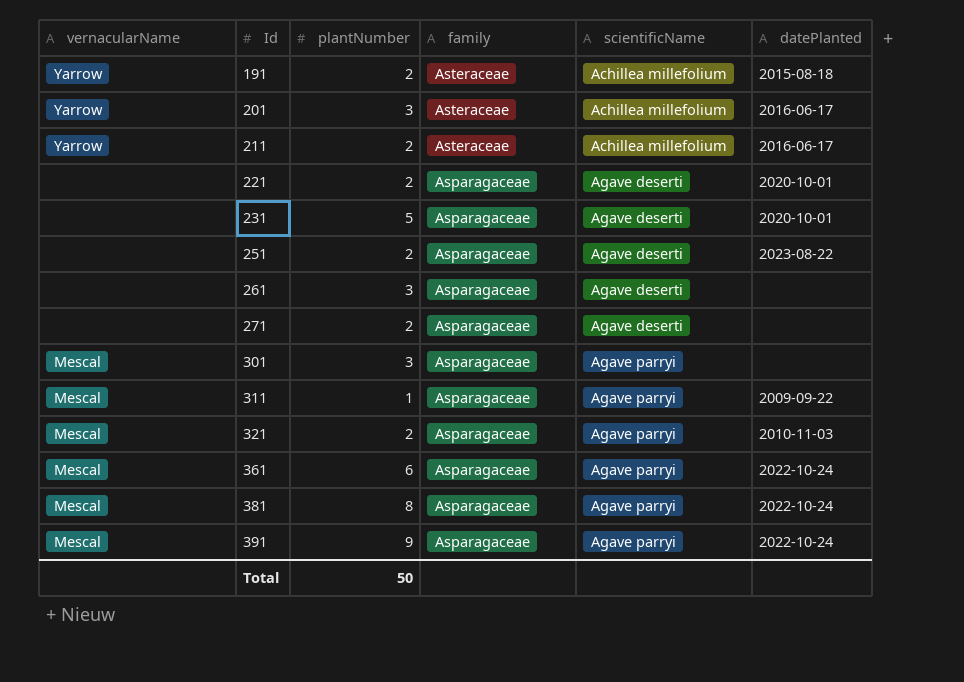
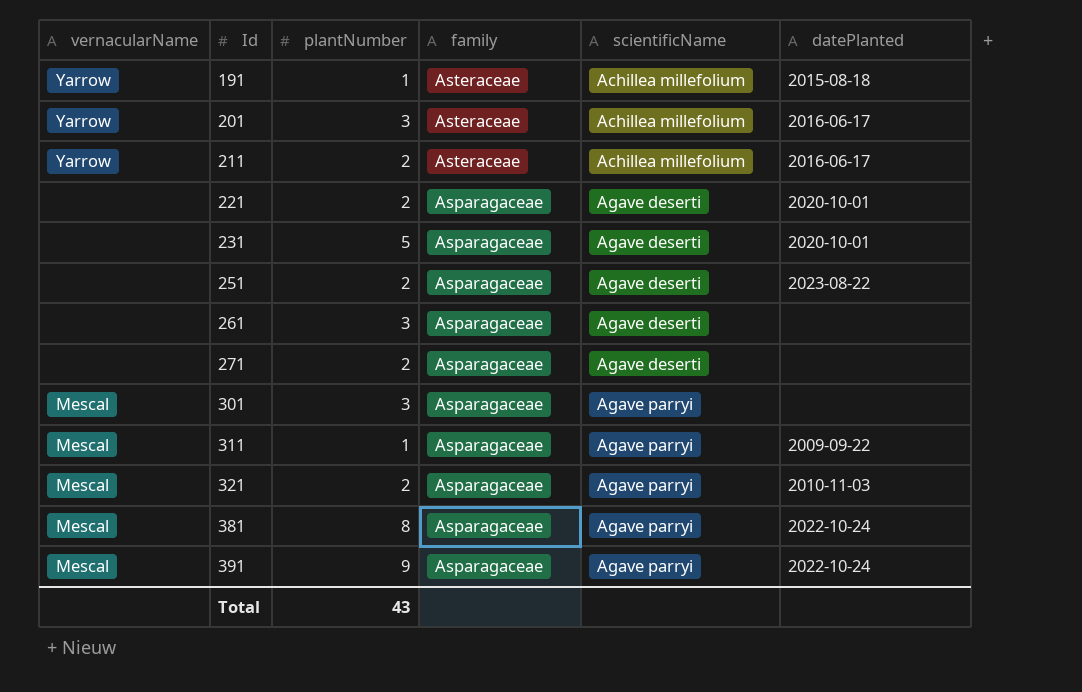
row 361: Mescal | 6 | Asparagaceae | Agave parryi | 2022-10-24 -> none
191 | plantNumber: 2 -> 1
Total | plantNumber: 50 -> 43

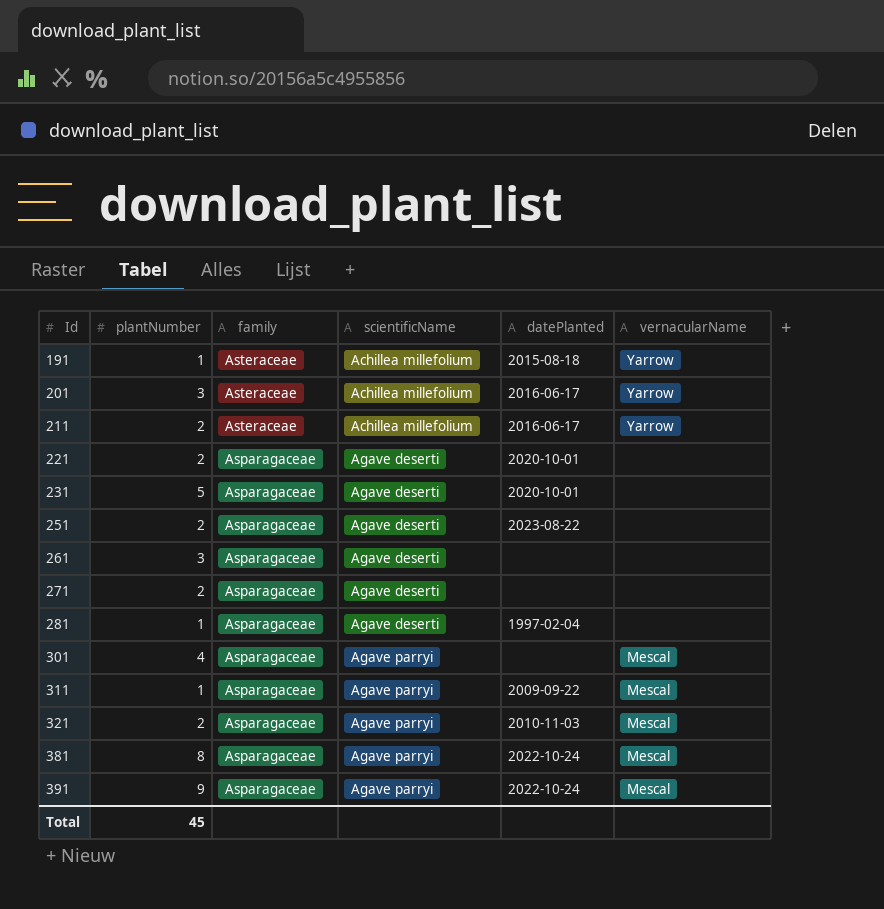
column vernacularName | position: 1 -> 6
row 281: none -> 1 | Asparagaceae | Agave deserti | 1997-02-04 | none
301 | plantNumber: 3 -> 4
Total | plantNumber: 43 -> 45

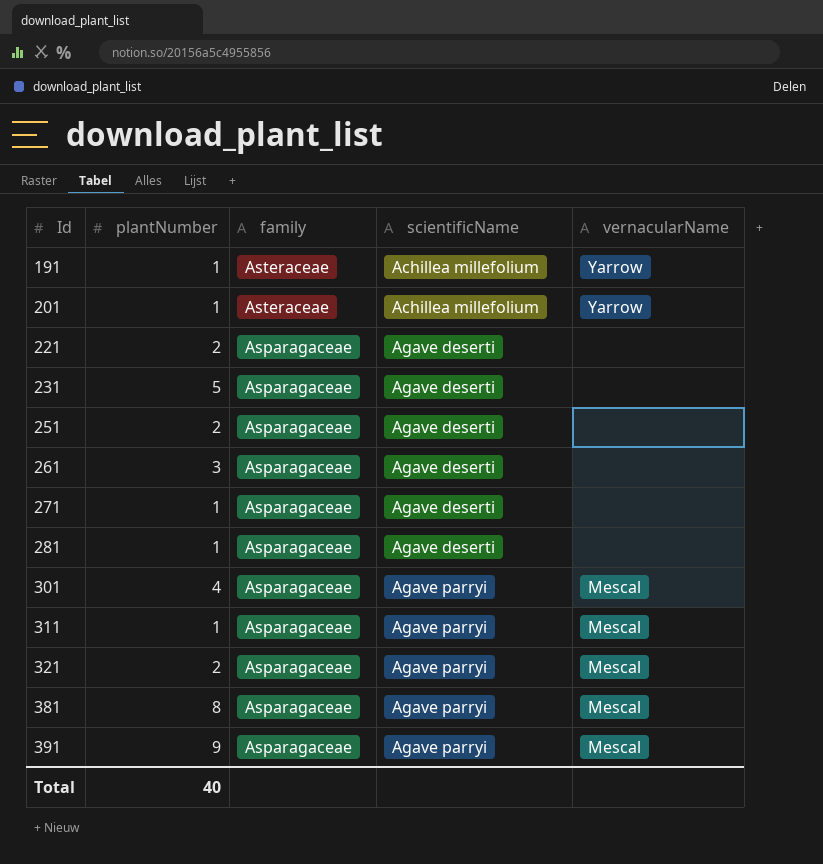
column datePlanted | position: 5 -> none
row 211: 2 | Asteraceae | Achillea millefolium | 2016-06-17 | Yarrow -> none
201 | plantNumber: 3 -> 1
271 | plantNumber: 2 -> 1
Total | plantNumber: 45 -> 40

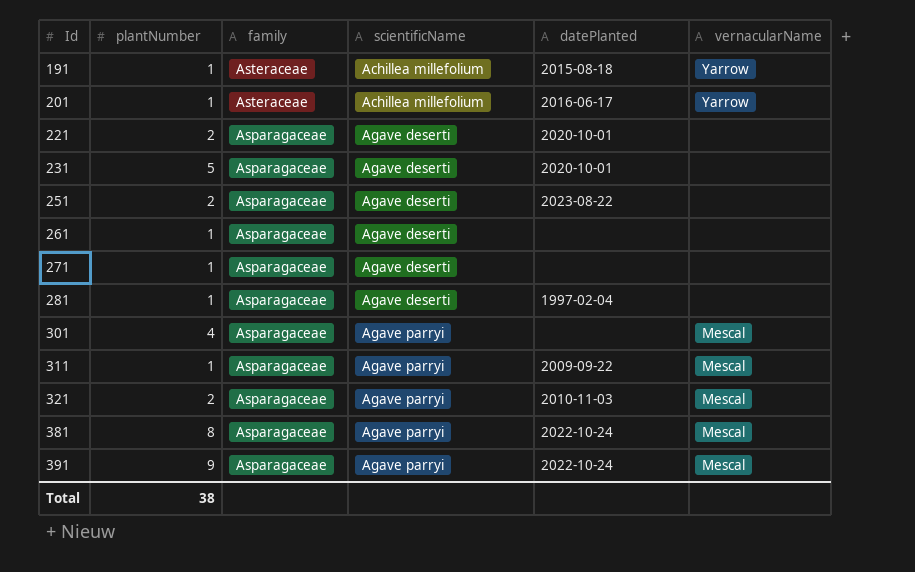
column datePlanted | position: none -> 5
261 | plantNumber: 3 -> 1
Total | plantNumber: 40 -> 38

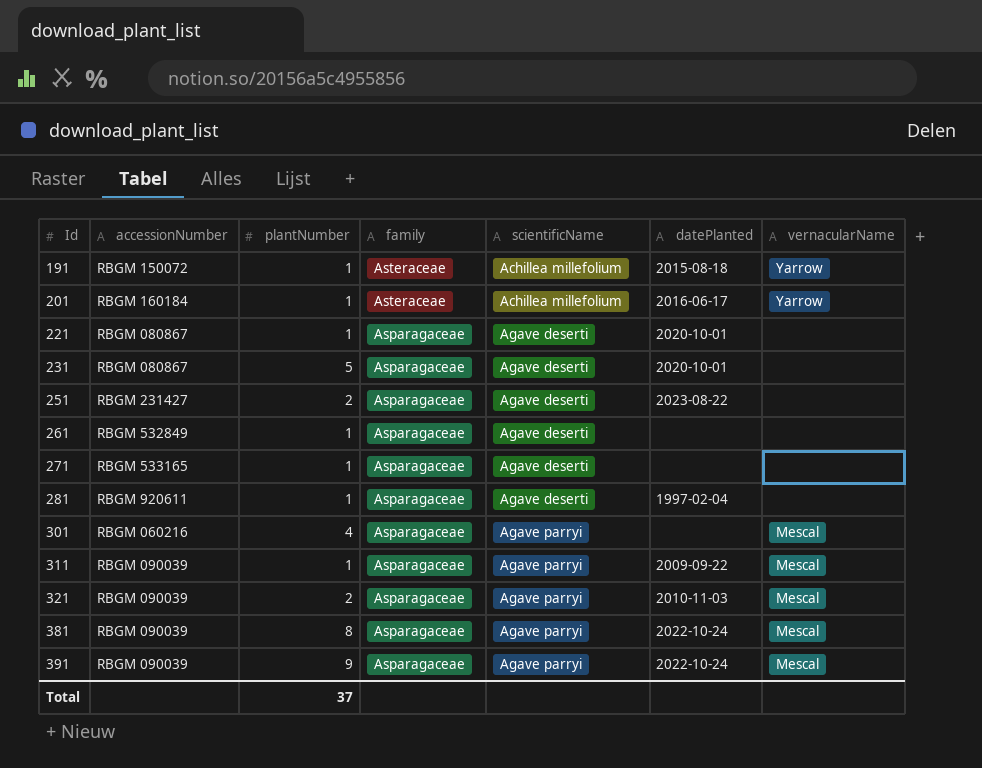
column accessionNumber | position: none -> 2
221 | plantNumber: 2 -> 1
Total | plantNumber: 38 -> 37

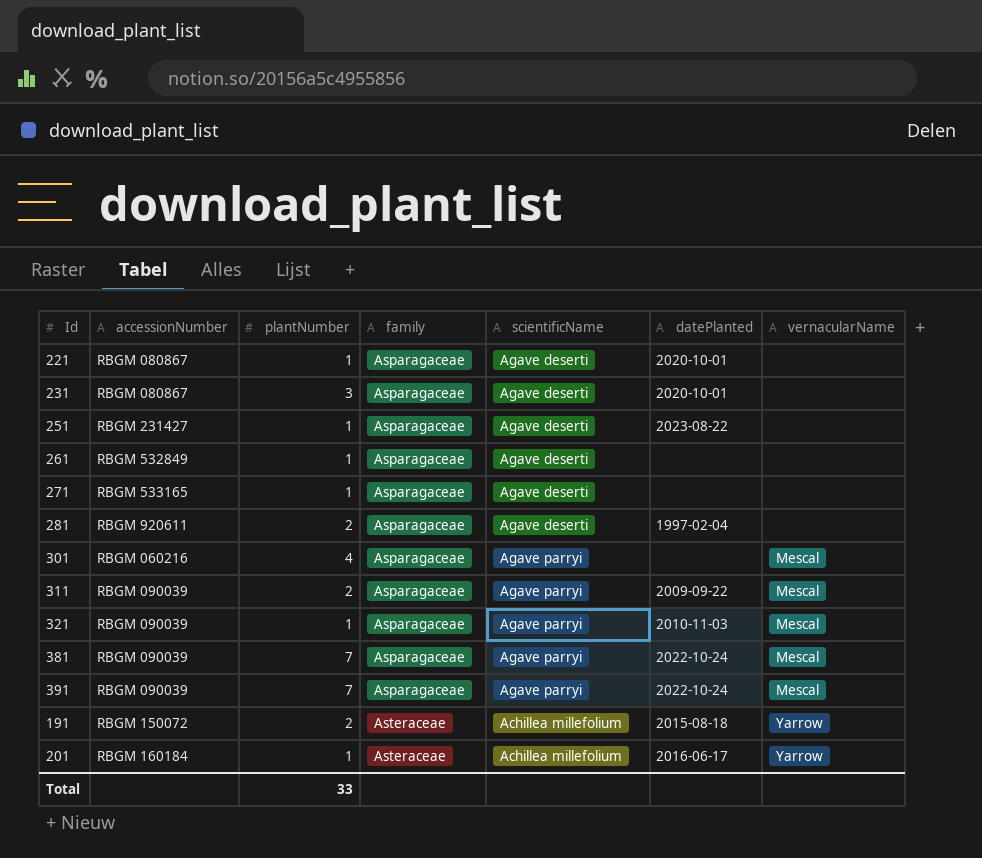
row order: Id ascending -> family ascending
231 | plantNumber: 5 -> 3
251 | plantNumber: 2 -> 1
281 | plantNumber: 1 -> 2
311 | plantNumber: 1 -> 2
321 | plantNumber: 2 -> 1
381 | plantNumber: 8 -> 7
391 | plantNumber: 9 -> 7
191 | plantNumber: 1 -> 2
Total | plantNumber: 37 -> 33

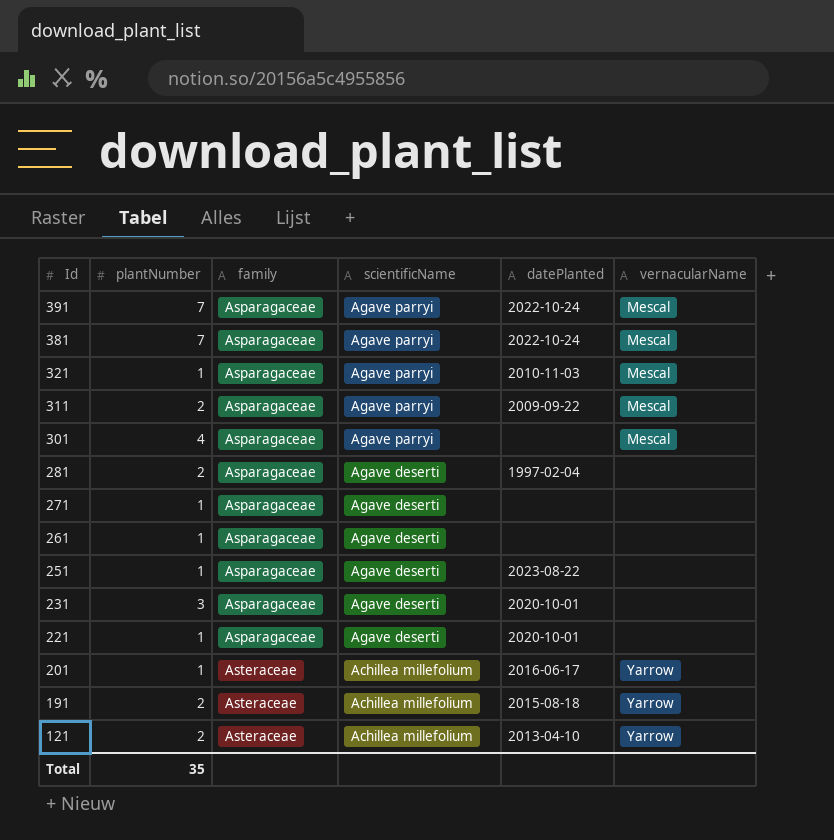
row order: family ascending -> Id descending
column accessionNumber | position: 2 -> none
row 121: none -> 2 | Asteraceae | Achillea millefolium | 2013-04-10 | Yarrow
Total | plantNumber: 33 -> 35

